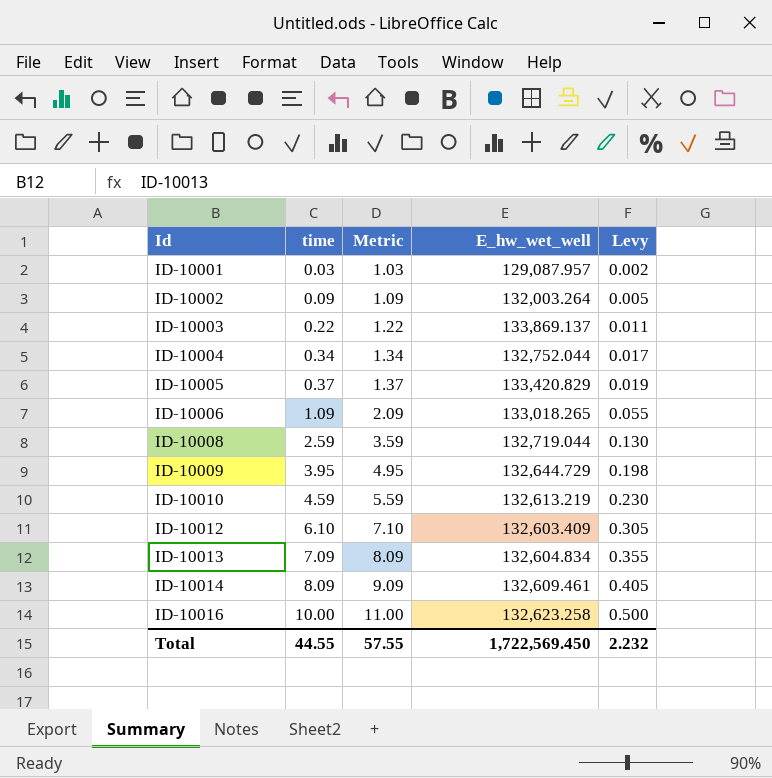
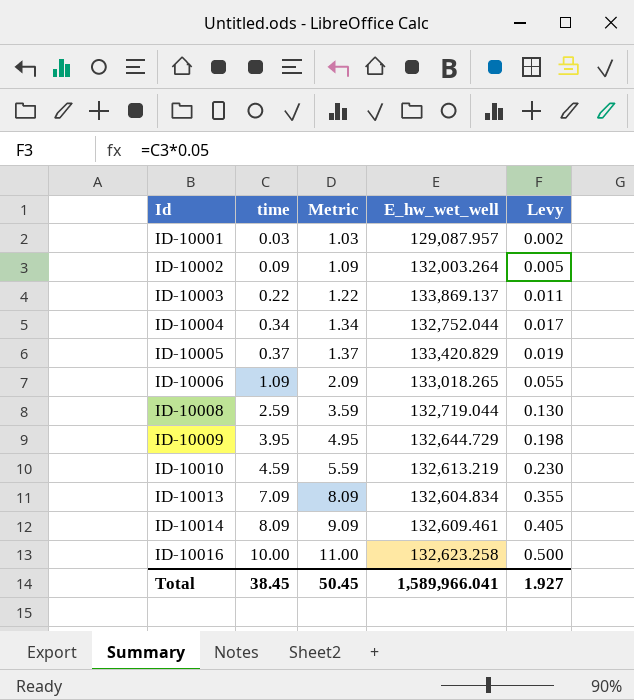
row ID-10012: 6.10 | 7.10 | 132,603.409 | 0.305 -> none
Total | time: 44.55 -> 38.45
Total | Metric: 57.55 -> 50.45
Total | E_hw_wet_well: 1,722,569.450 -> 1,589,966.041
Total | Levy: 2.232 -> 1.927

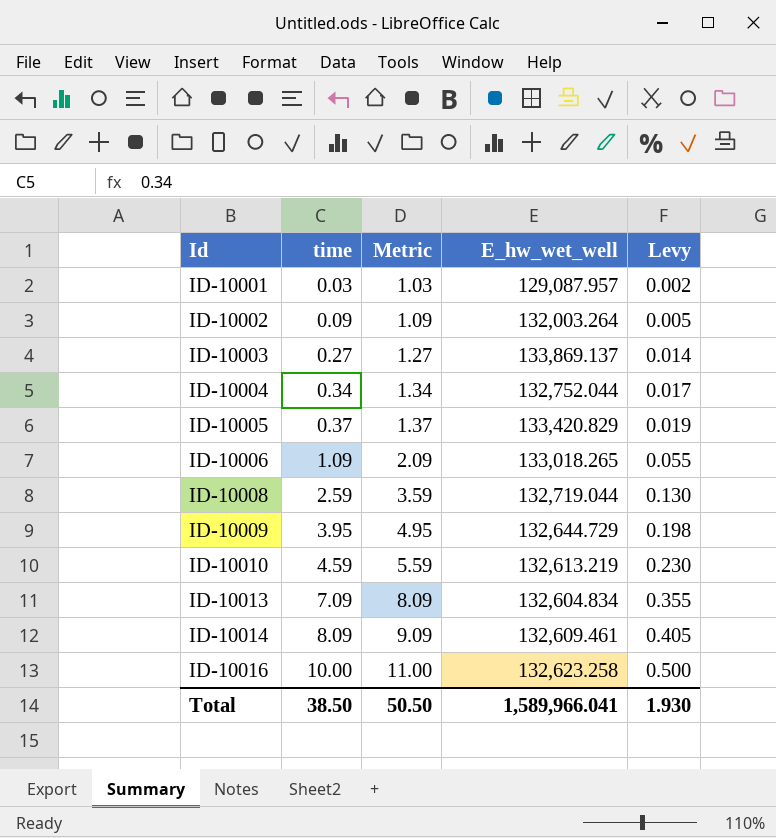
ID-10003 | time: 0.22 -> 0.27
ID-10003 | Metric: 1.22 -> 1.27
ID-10003 | Levy: 0.011 -> 0.014
Total | time: 38.45 -> 38.50
Total | Metric: 50.45 -> 50.50
Total | Levy: 1.927 -> 1.930

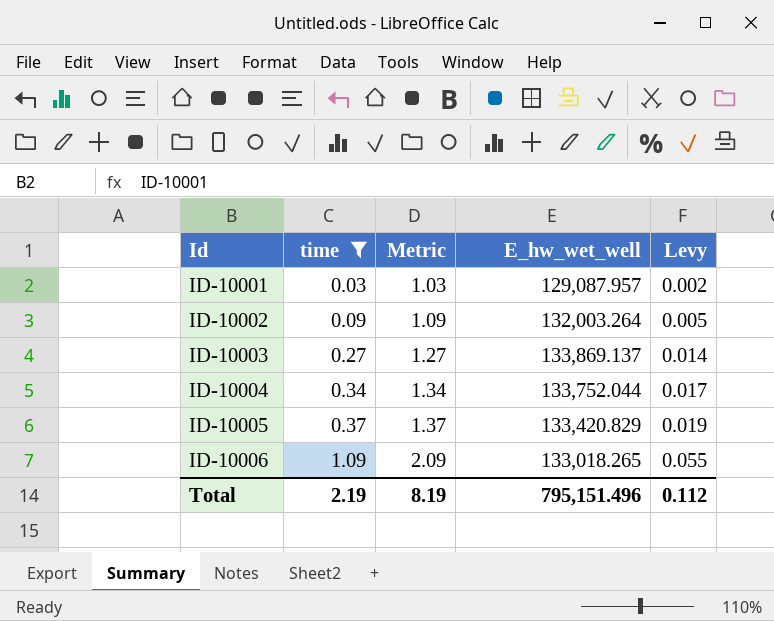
filter: none -> time <= 1.09
ID-10004 | E_hw_wet_well: 132,752.044 -> 133,752.044
Total | time: 38.50 -> 2.19
Total | Metric: 50.50 -> 8.19
Total | E_hw_wet_well: 1,589,966.041 -> 795,151.496
Total | Levy: 1.930 -> 0.112

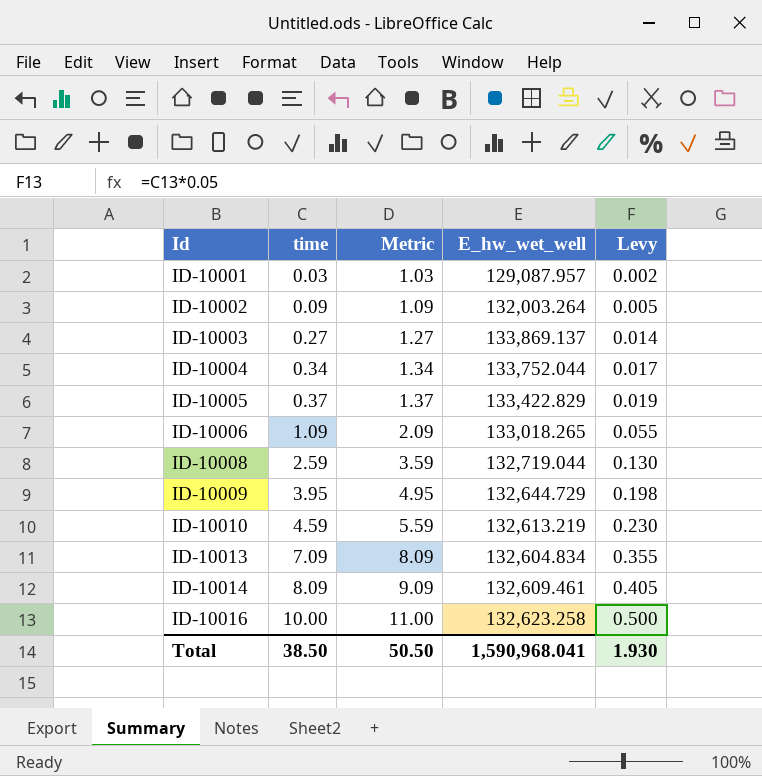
filter: time <= 1.09 -> none
ID-10005 | E_hw_wet_well: 133,420.829 -> 133,422.829
Total | time: 2.19 -> 38.50
Total | Metric: 8.19 -> 50.50
Total | E_hw_wet_well: 795,151.496 -> 1,590,968.041
Total | Levy: 0.112 -> 1.930

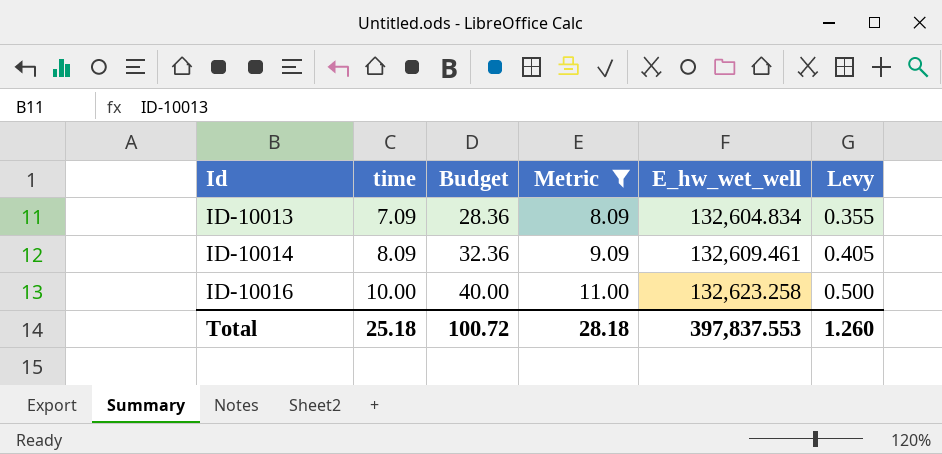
filter: none -> Metric >= 8.09
column Budget | formula: none -> [time] * 4
Total | time: 38.50 -> 25.18
Total | Metric: 50.50 -> 28.18
Total | E_hw_wet_well: 1,590,968.041 -> 397,837.553
Total | Levy: 1.930 -> 1.260

